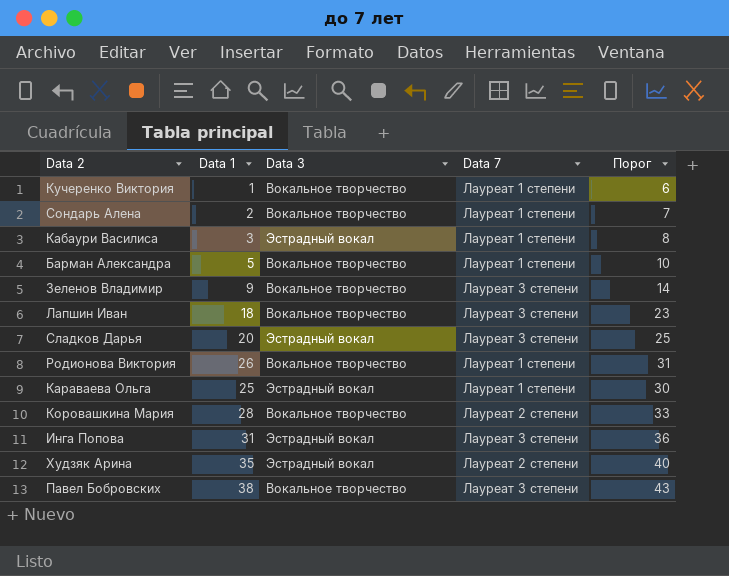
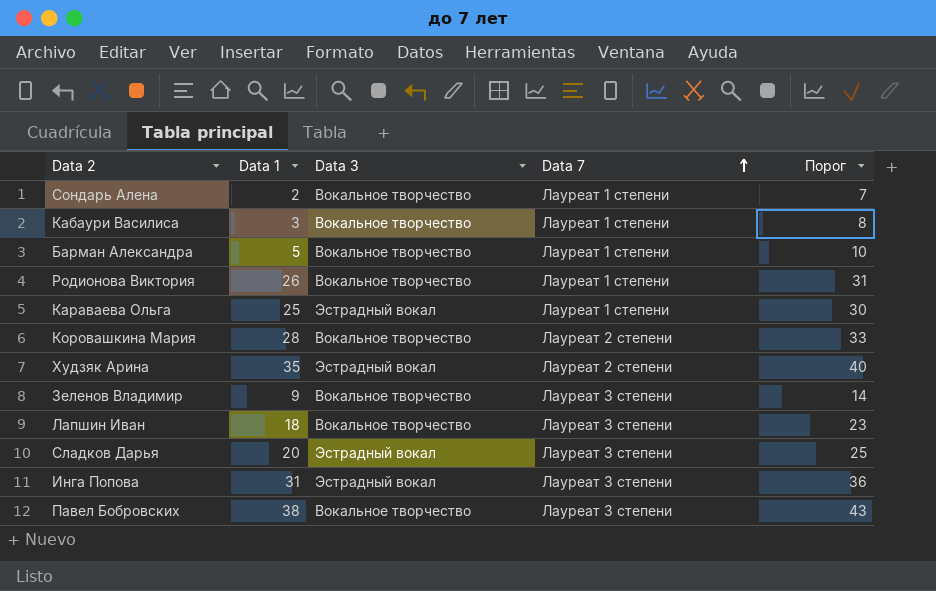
row order: none -> Data 7 ascending
row Кучеренко Виктория: 1 | Вокальное творчество | Лауреат 1 степени | 6 -> none
Кабаури Василиса | Data 3: Эстрадный вокал -> Вокальное творчество

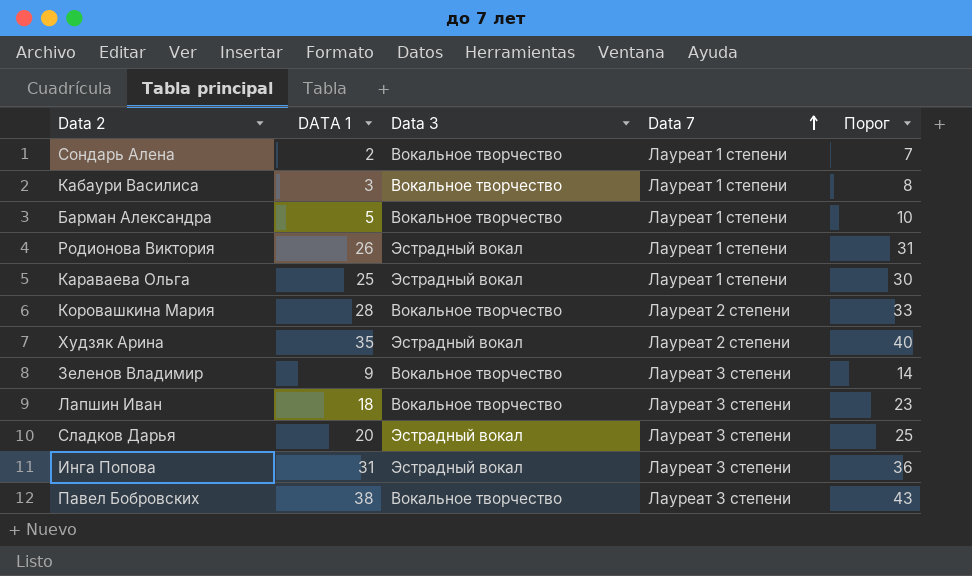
column name: Data 1 -> DATA 1
Родионова Виктория | Data 3: Вокальное творчество -> Эстрадный вокал

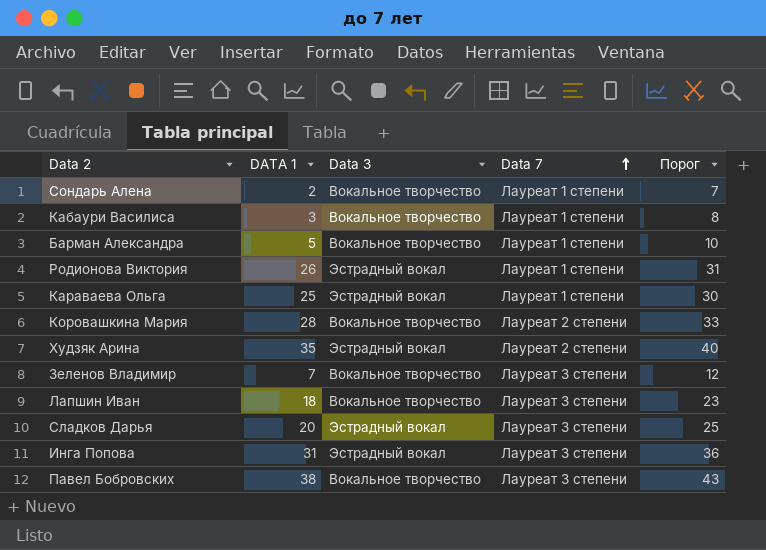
Зеленов Владимир | DATA 1: 9 -> 7
Зеленов Владимир | Порог: 14 -> 12

